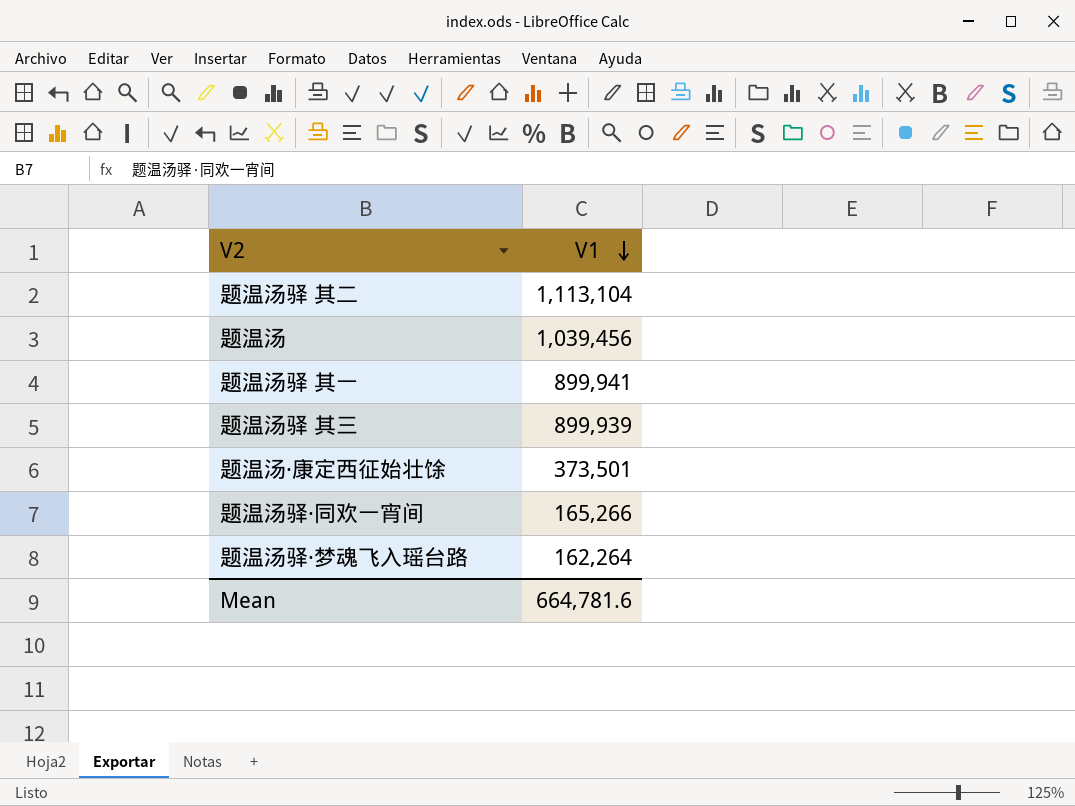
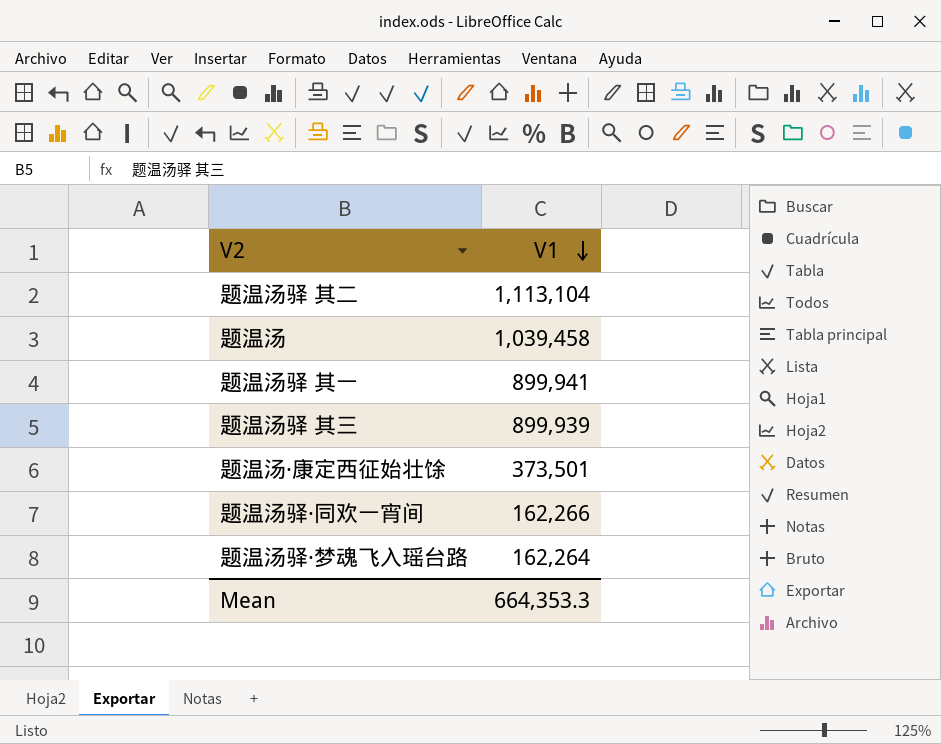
题温汤 | V1: 1,039,456 -> 1,039,458
题温汤驿·同欢一宵间 | V1: 165,266 -> 162,266
Mean | V1: 664,781.6 -> 664,353.3

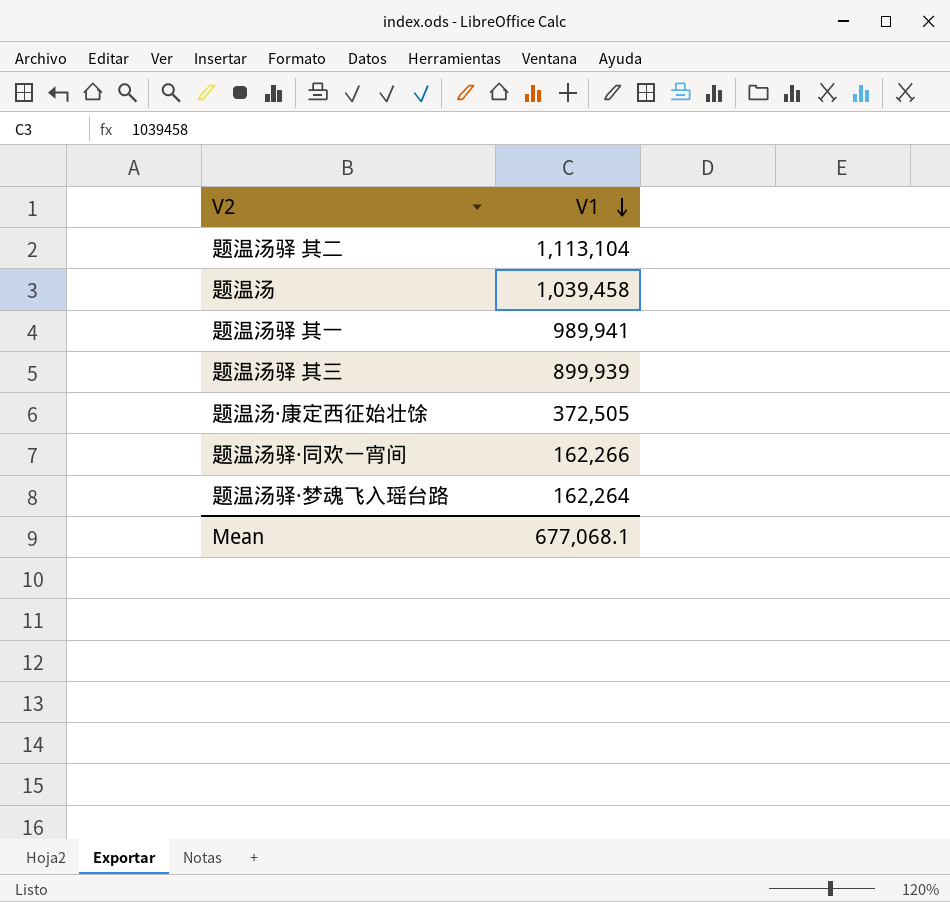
题温汤驿 其一 | V1: 899,941 -> 989,941
题温汤·康定西征始壮馀 | V1: 373,501 -> 372,505
Mean | V1: 664,353.3 -> 677,068.1

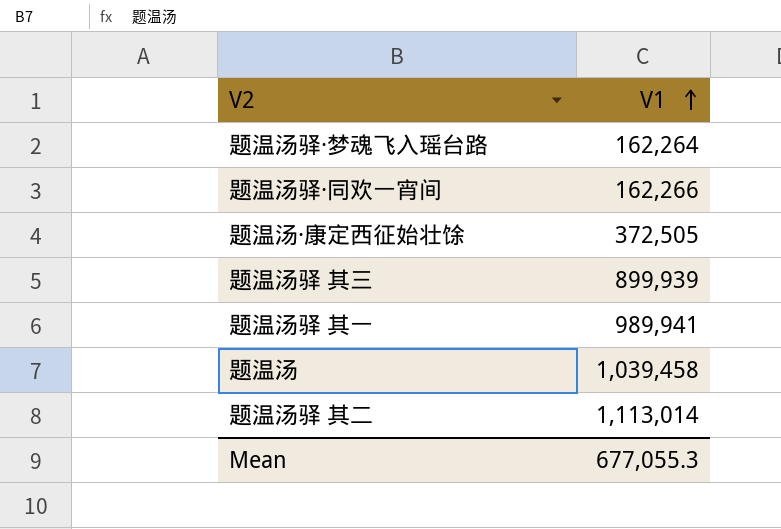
row order: V1 descending -> V1 ascending
题温汤驿 其二 | V1: 1,113,104 -> 1,113,014
Mean | V1: 677,068.1 -> 677,055.3

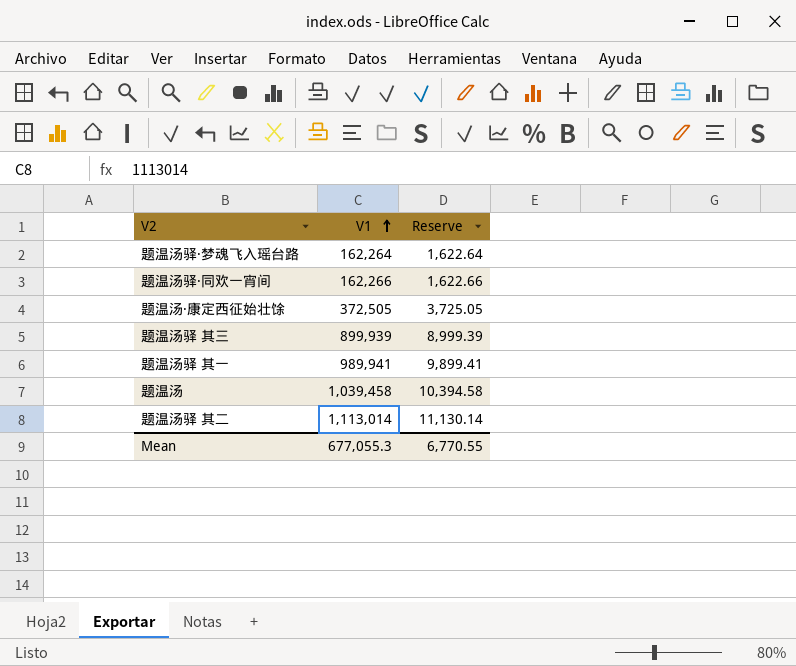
column Reserve | formula: none -> [V1] * 0.01

